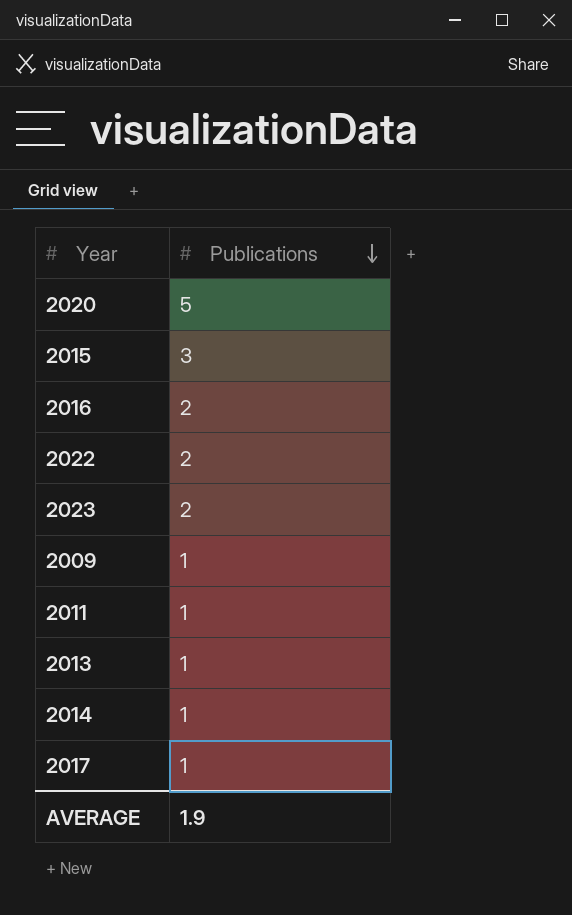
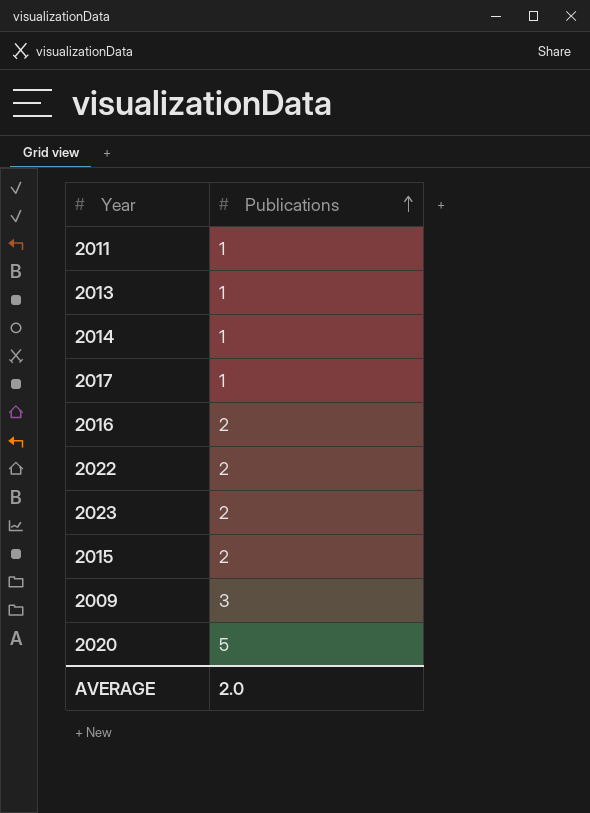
row order: Publications descending -> Publications ascending
2015 | Publications: 3 -> 2
2009 | Publications: 1 -> 3
AVERAGE | Publications: 1.9 -> 2.0

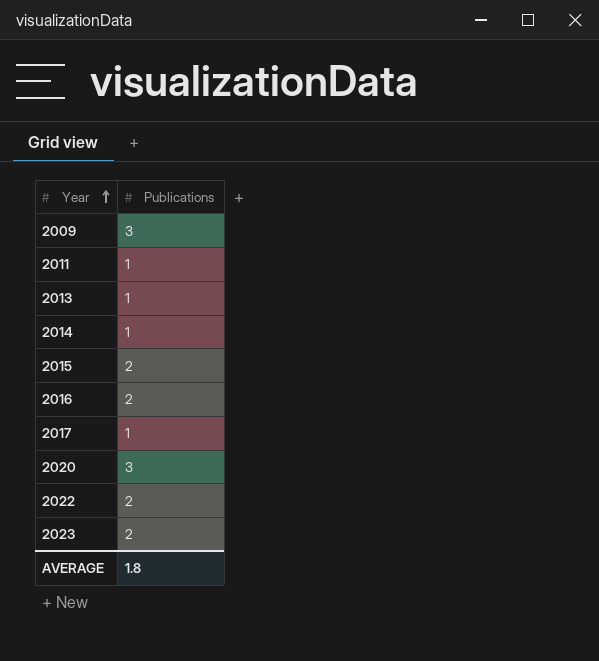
row order: Publications ascending -> Year ascending
2020 | Publications: 5 -> 3
AVERAGE | Publications: 2.0 -> 1.8

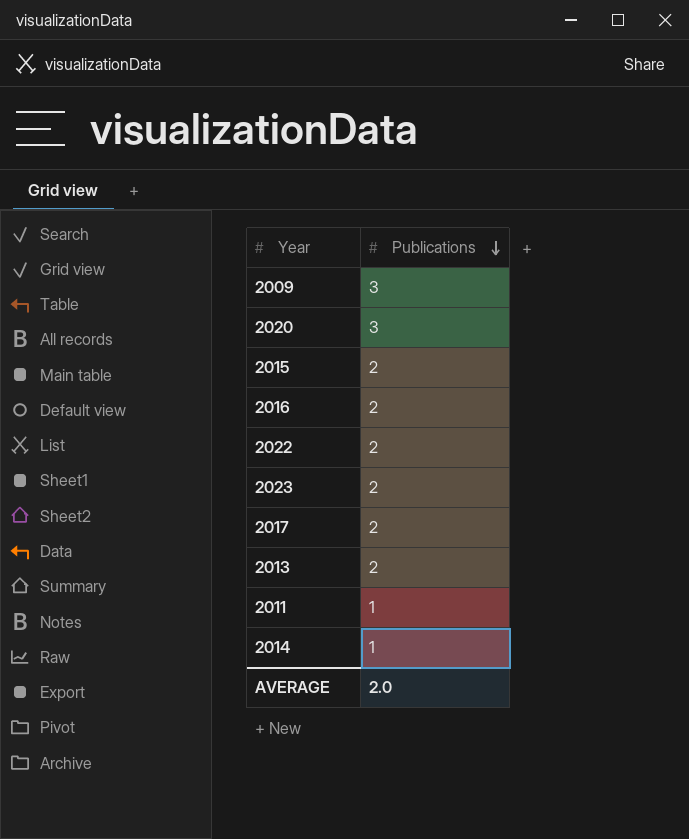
row order: Year ascending -> Publications descending
2017 | Publications: 1 -> 2
2013 | Publications: 1 -> 2
AVERAGE | Publications: 1.8 -> 2.0

